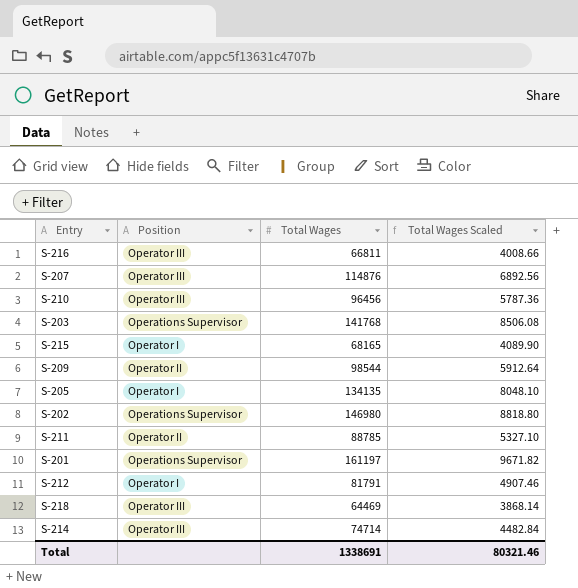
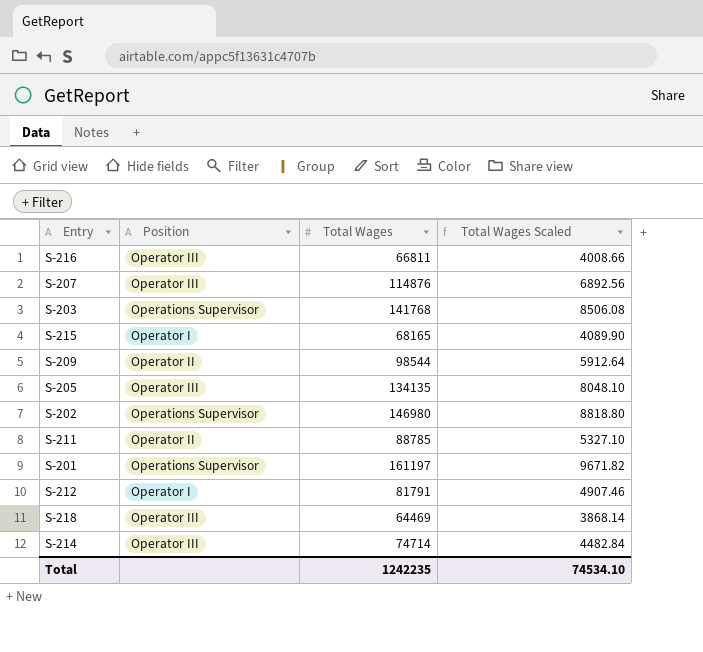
row S-210: Operator III | 96456 | 5787.36 -> none
S-205 | Position: Operator I -> Operator III
Total | Total Wages: 1338691 -> 1242235
Total | Total Wages Scaled: 80321.46 -> 74534.10

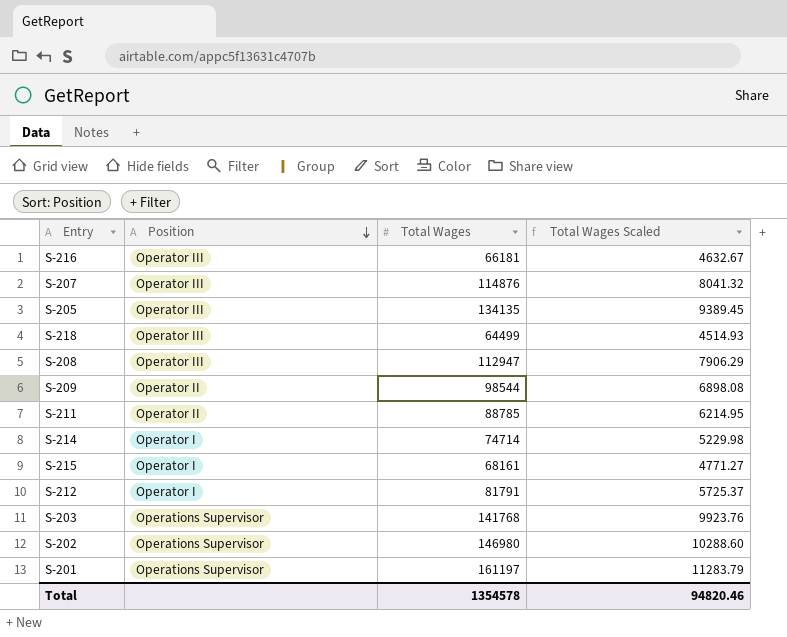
row order: none -> Position descending
column Total Wages Scaled | formula: [Total Wages] * 0.06 -> [Total Wages] * 0.07
S-216 | Total Wages: 66811 -> 66181
S-218 | Total Wages: 64469 -> 64499
row S-208: none -> Operator III | 112947 | 7906.29
S-214 | Position: Operator III -> Operator I
S-215 | Total Wages: 68165 -> 68161
Total | Total Wages: 1242235 -> 1354578
Total | Total Wages Scaled: 74534.10 -> 94820.46

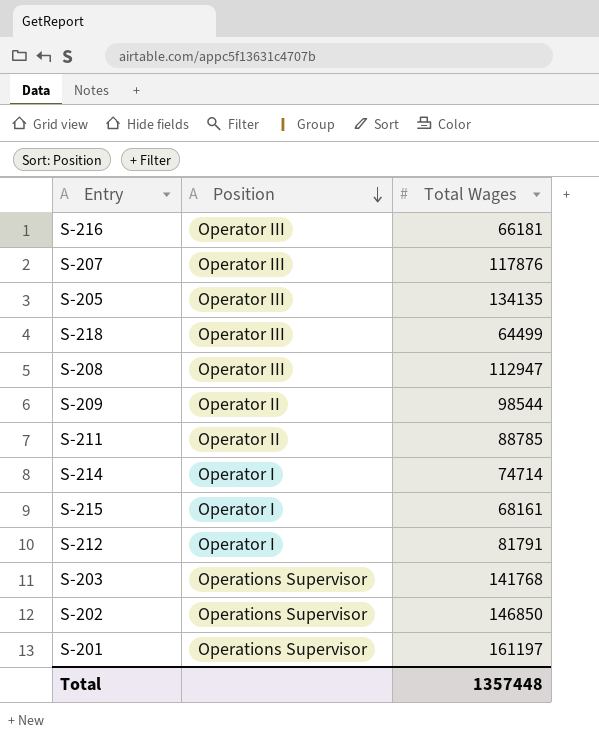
column Total Wages Scaled | formula: [Total Wages] * 0.07 -> none
S-207 | Total Wages: 114876 -> 117876
S-202 | Total Wages: 146980 -> 146850
Total | Total Wages: 1354578 -> 1357448

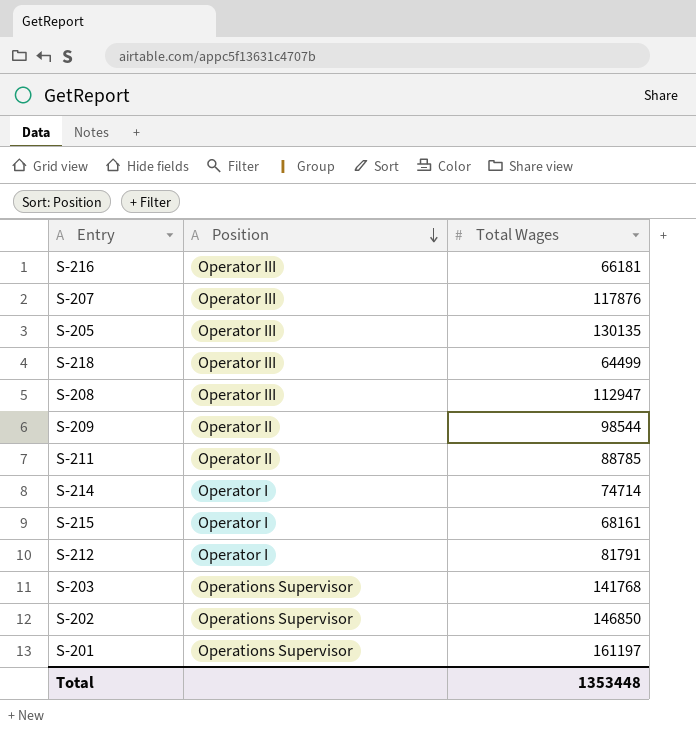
S-205 | Total Wages: 134135 -> 130135
Total | Total Wages: 1357448 -> 1353448

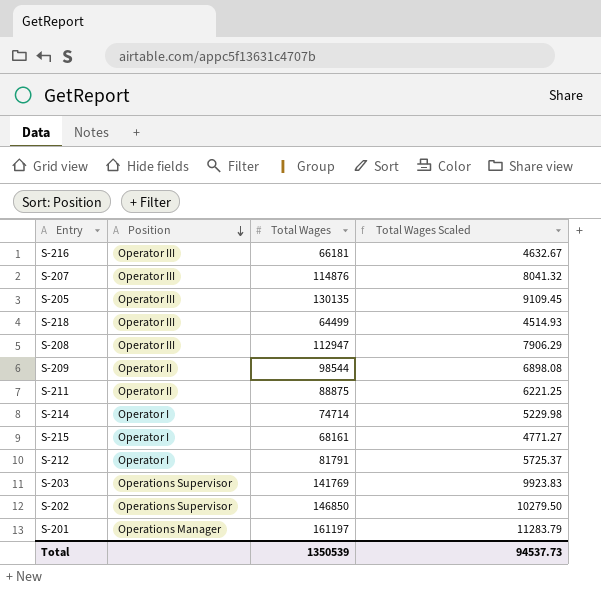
column Total Wages Scaled | formula: none -> [Total Wages] * 0.07
S-207 | Total Wages: 117876 -> 114876
S-211 | Total Wages: 88785 -> 88875
S-203 | Total Wages: 141768 -> 141769
S-201 | Position: Operations Supervisor -> Operations Manager
Total | Total Wages: 1353448 -> 1350539

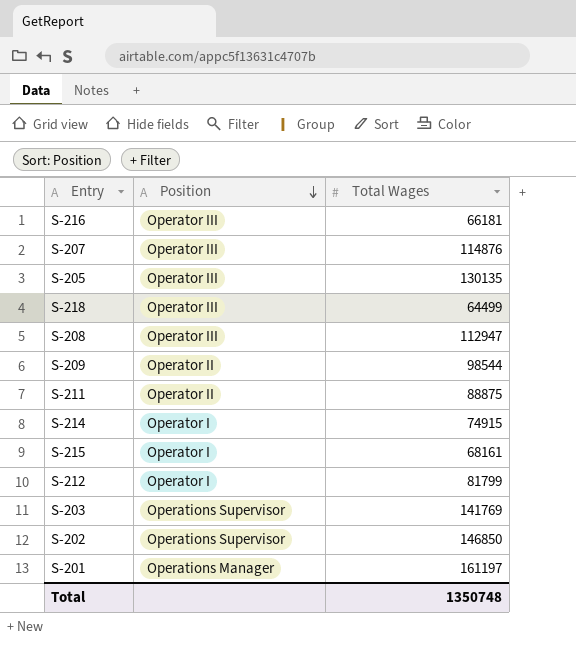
column Total Wages Scaled | formula: [Total Wages] * 0.07 -> none
S-214 | Total Wages: 74714 -> 74915
S-212 | Total Wages: 81791 -> 81799
Total | Total Wages: 1350539 -> 1350748

